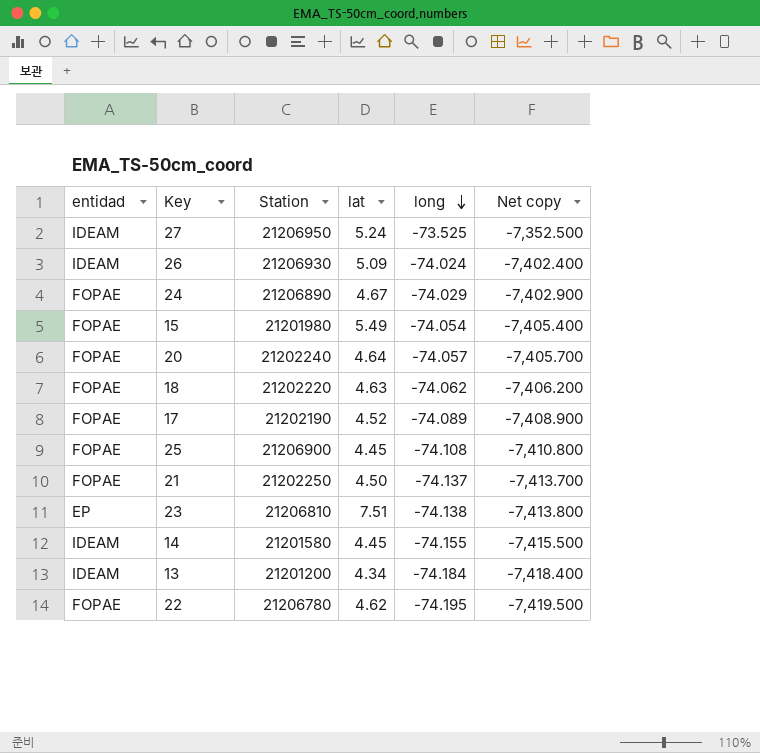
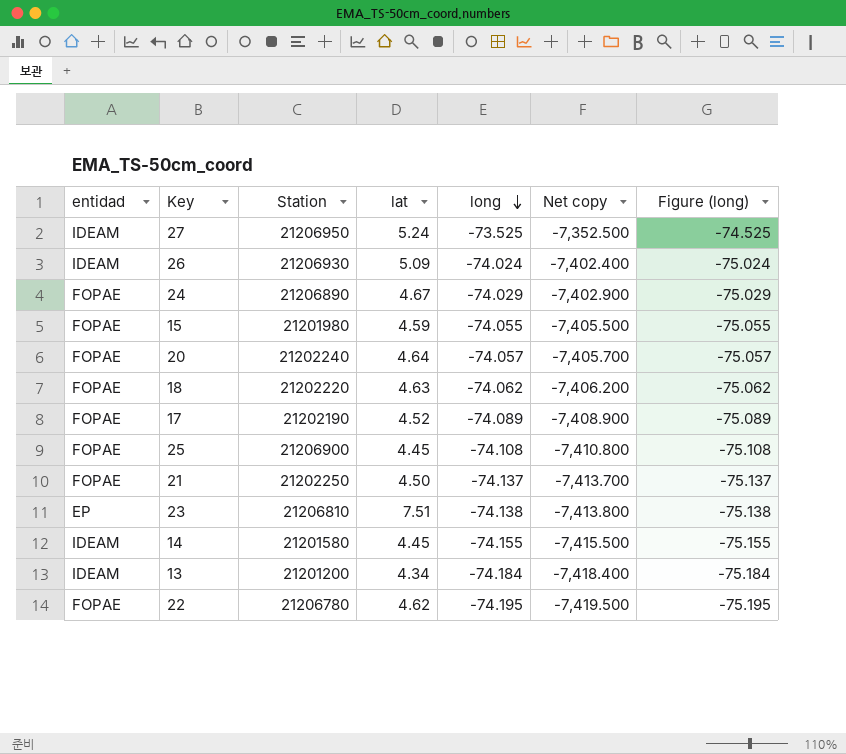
column Figure (long) | formula: none -> [long] - 1
15 | lat: 5.49 -> 4.59
15 | long: -74.054 -> -74.055
15 | Net copy: -7,405.400 -> -7,405.500

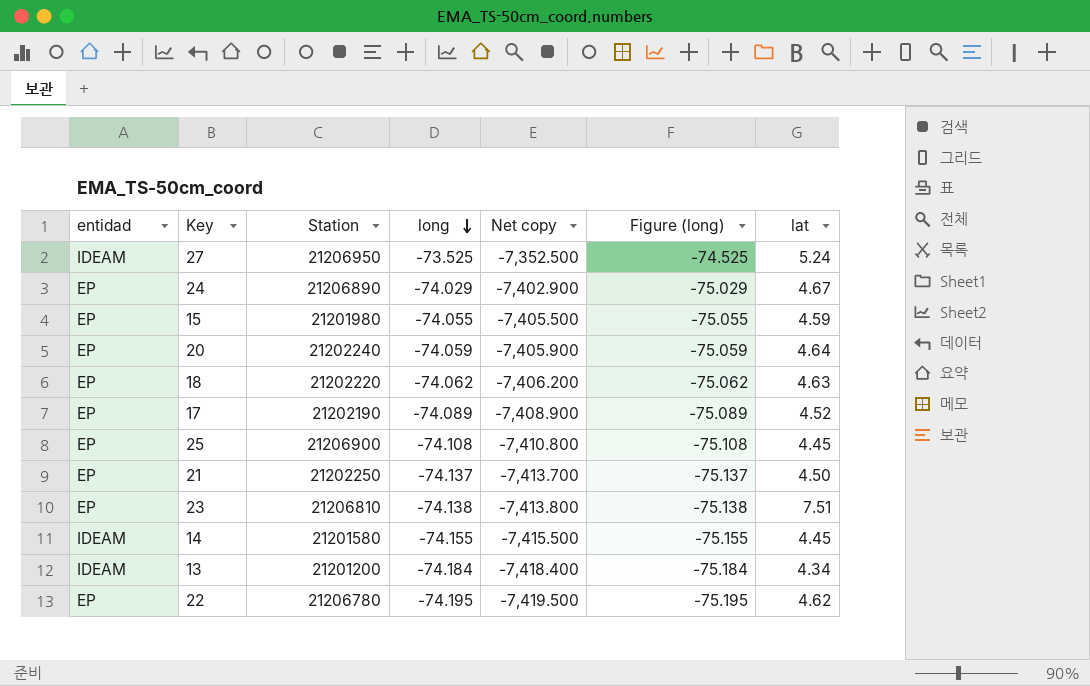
column lat | position: 4 -> 7
row 26: IDEAM | 21206930 | 5.09 | -74.024 | -7,402.400 | -75.024 -> none
24 | entidad: FOPAE -> EP
15 | entidad: FOPAE -> EP
20 | entidad: FOPAE -> EP
20 | long: -74.057 -> -74.059
20 | Net copy: -7,405.700 -> -7,405.900
20 | Figure (long): -75.057 -> -75.059
18 | entidad: FOPAE -> EP
17 | entidad: FOPAE -> EP
25 | entidad: FOPAE -> EP
21 | entidad: FOPAE -> EP
22 | entidad: FOPAE -> EP

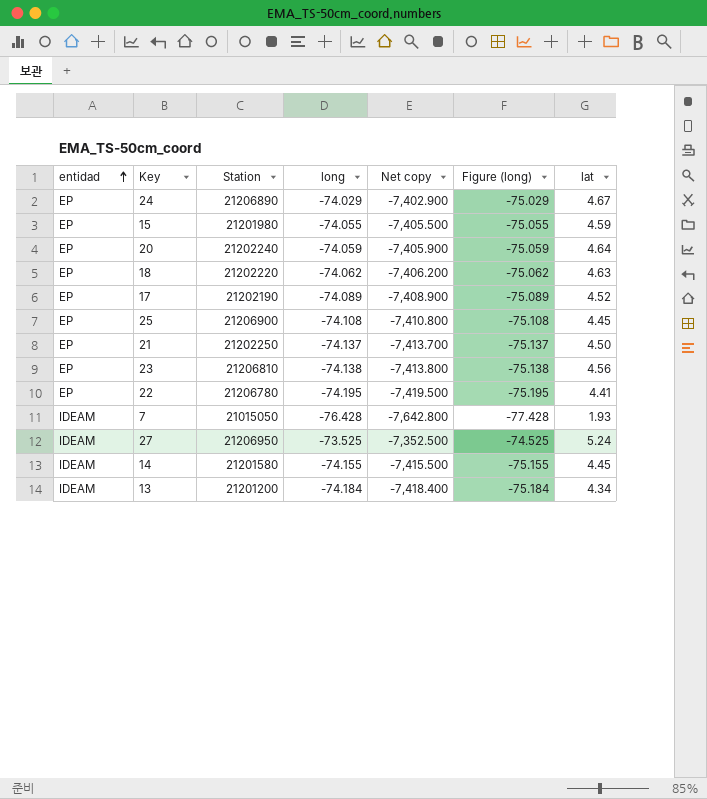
row order: long descending -> entidad ascending
23 | lat: 7.51 -> 4.56
22 | lat: 4.62 -> 4.41
row 7: none -> IDEAM | 21015050 | -76.428 | -7,642.800 | -77.428 | 1.93

